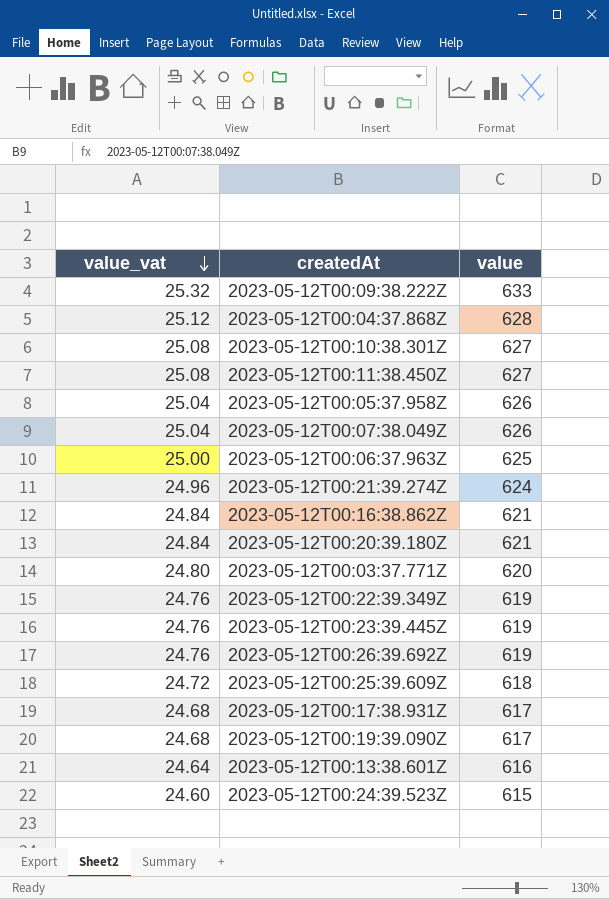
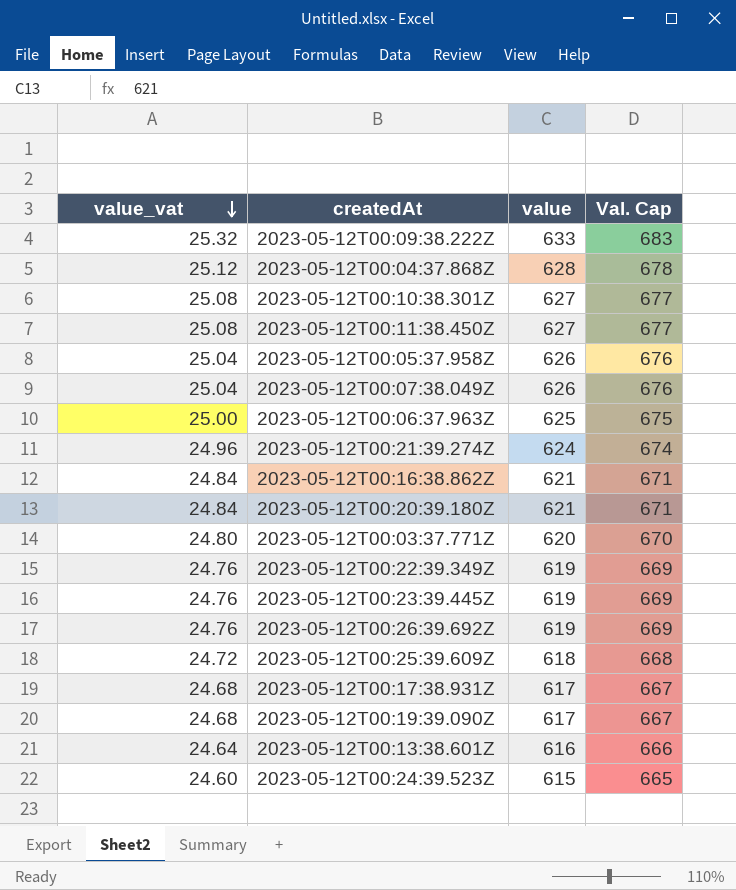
column Val. Cap | formula: none -> [value] + 50

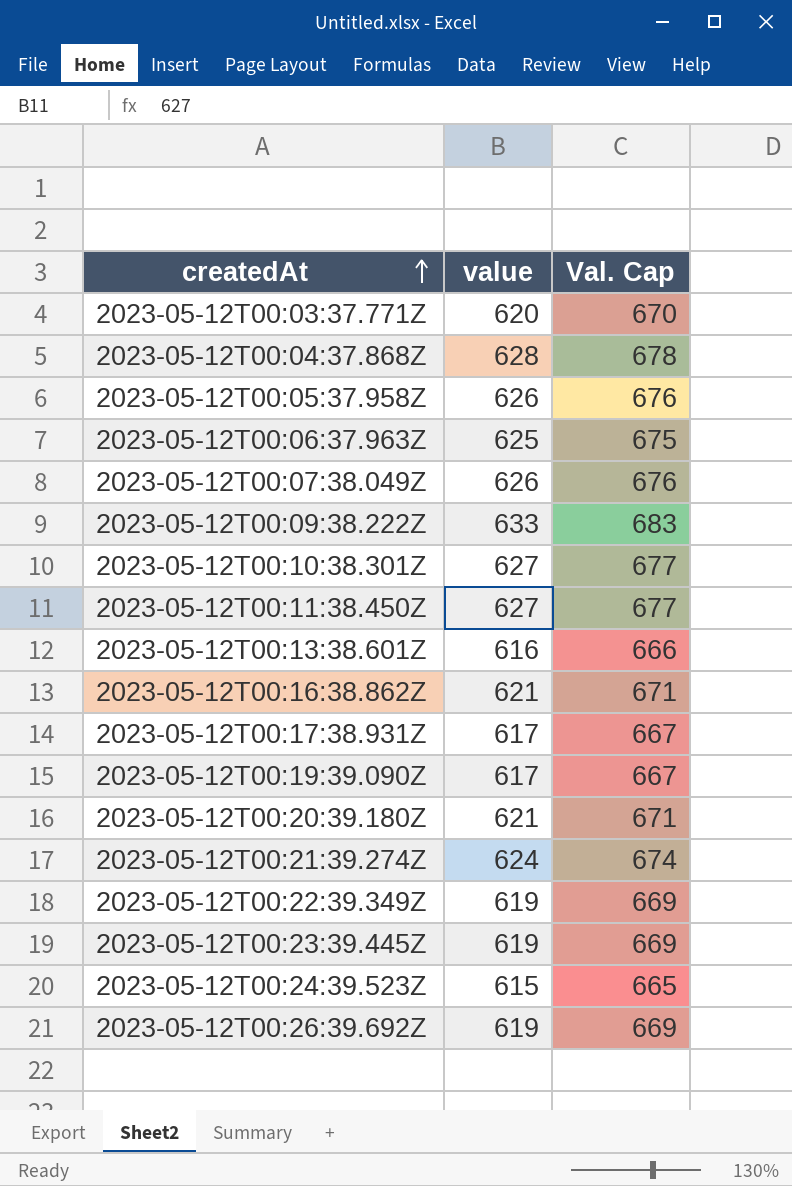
row order: value_vat descending -> createdAt ascending
column value_vat | formula: [value] * 0.04 -> none
row 2023-05-12T00:25:39.609Z: 24.72 | 618 | 668 -> none

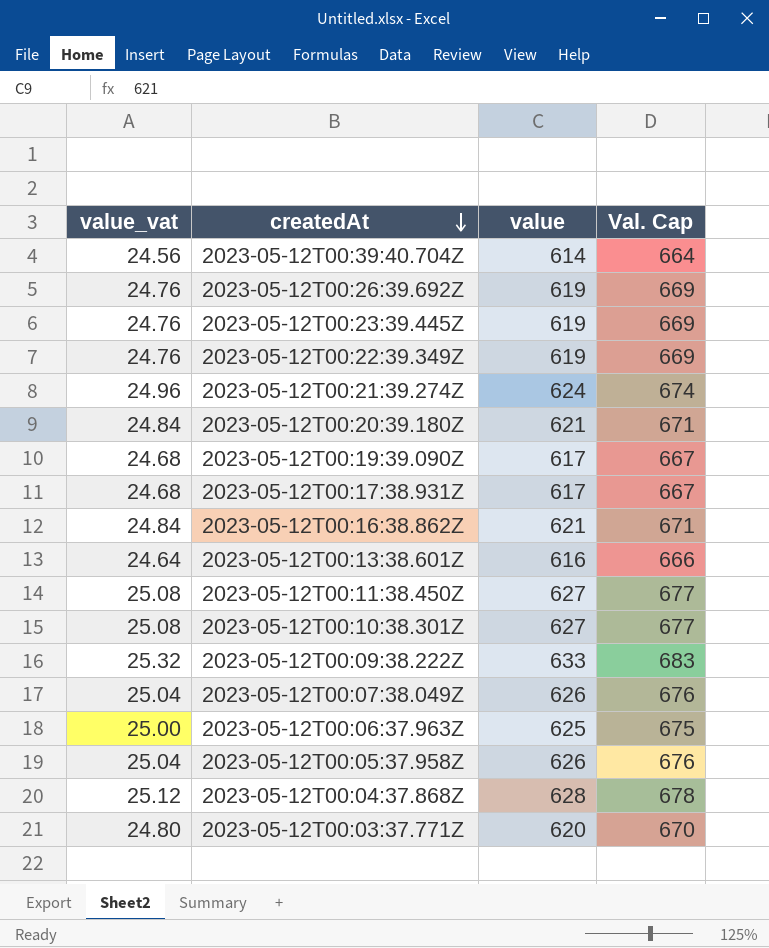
row order: createdAt ascending -> createdAt descending
column value_vat | formula: none -> [value] * 0.04
row 2023-05-12T00:24:39.523Z: 615 | 665 -> none
row 2023-05-12T00:39:40.704Z: none -> 24.56 | 614 | 664

